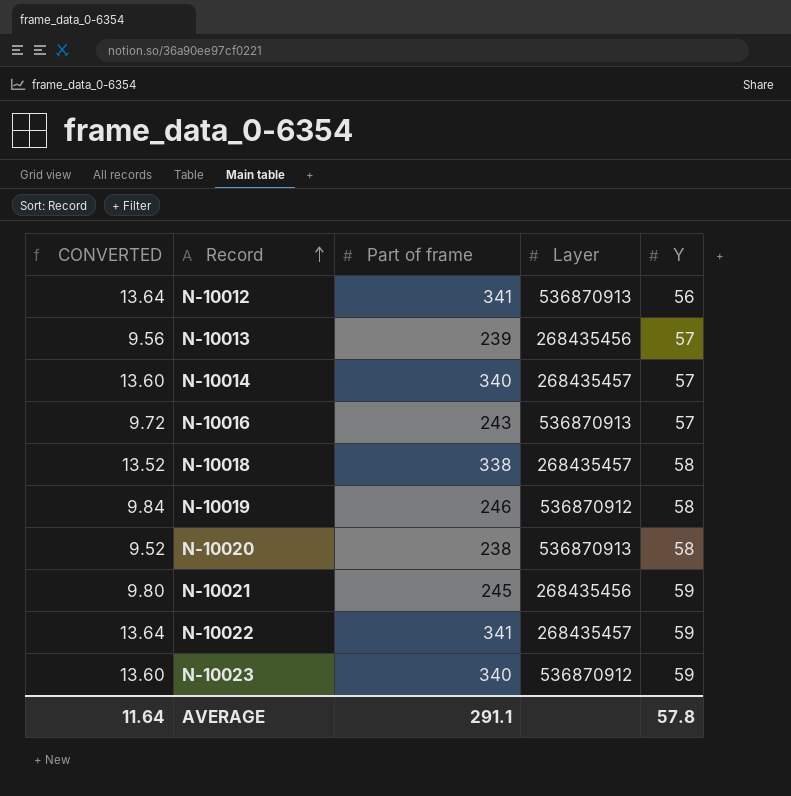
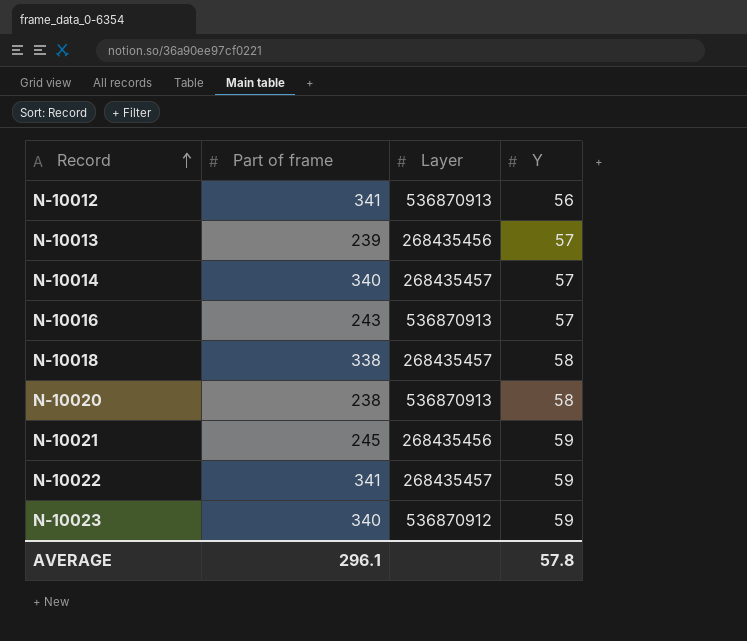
column CONVERTED | formula: [Part of frame] * 0.04 -> none
row N-10019: 9.84 | 246 | 536870912 | 58 -> none
AVERAGE | Part of frame: 291.1 -> 296.1

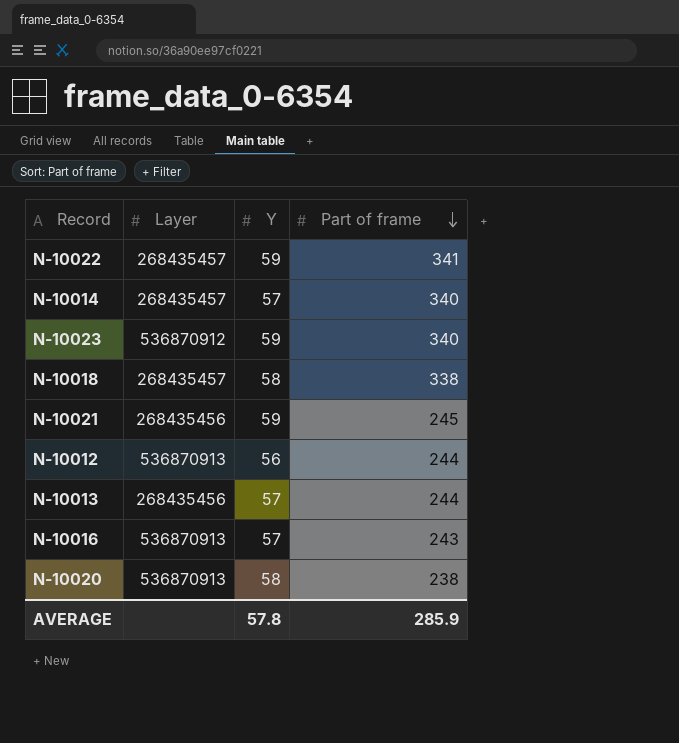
row order: Record ascending -> Part of frame descending
column Part of frame | position: 2 -> 4
N-10012 | Part of frame: 341 -> 244
N-10013 | Part of frame: 239 -> 244
AVERAGE | Part of frame: 296.1 -> 285.9

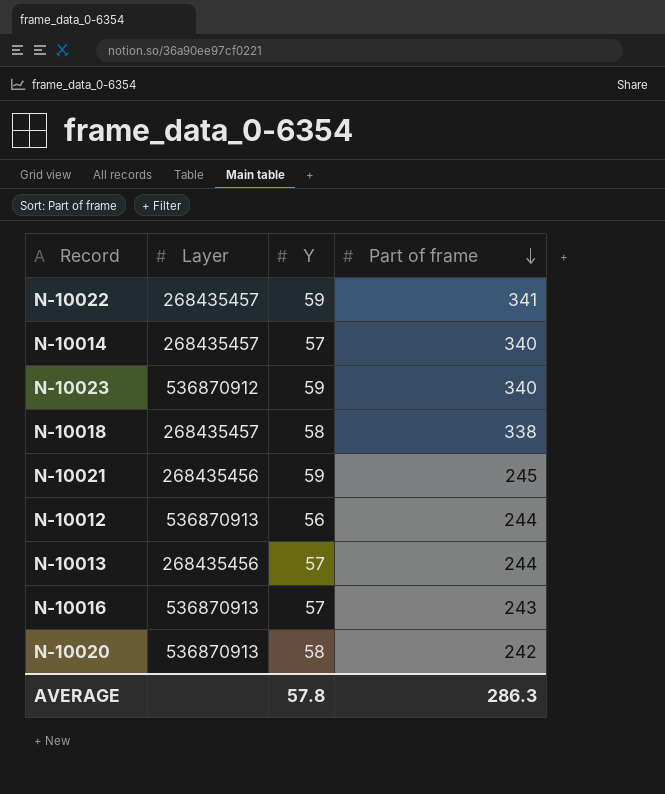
N-10020 | Part of frame: 238 -> 242
AVERAGE | Part of frame: 285.9 -> 286.3

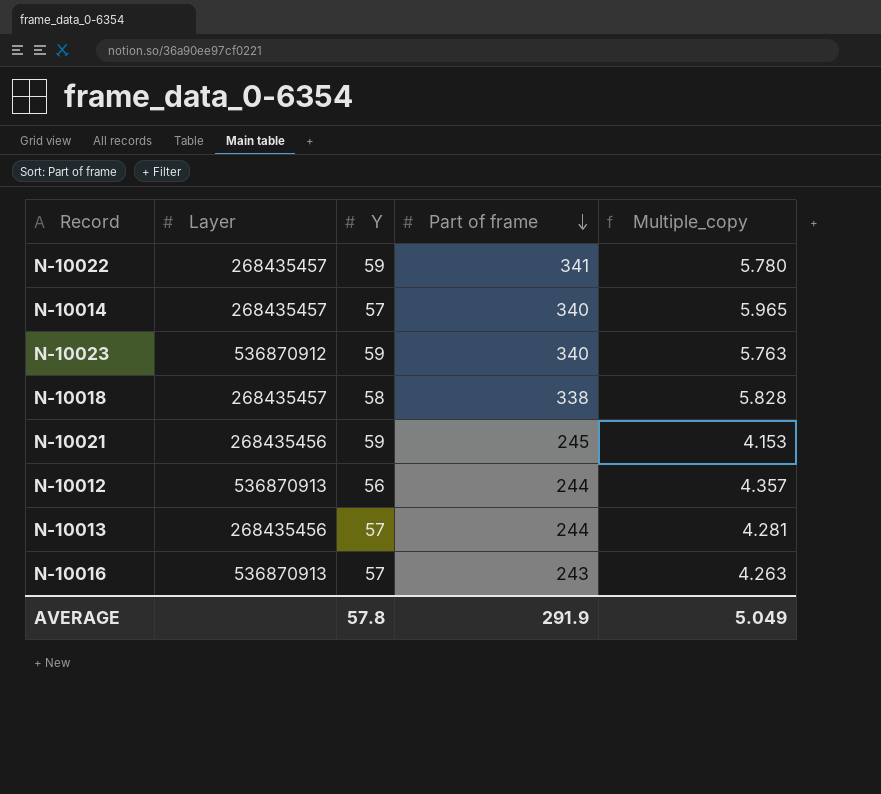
column Multiple_copy | formula: none -> [Part of frame] / [Y]
row N-10020: 536870913 | 58 | 242 -> none
AVERAGE | Part of frame: 286.3 -> 291.9

